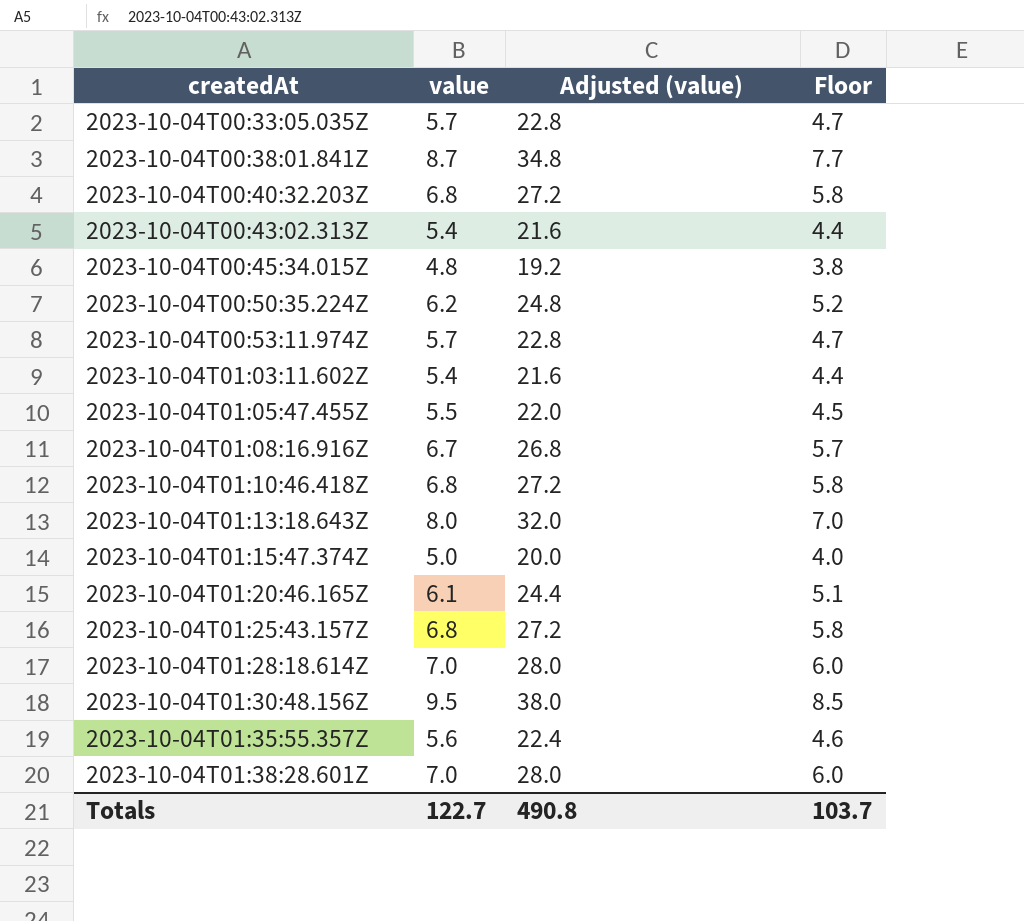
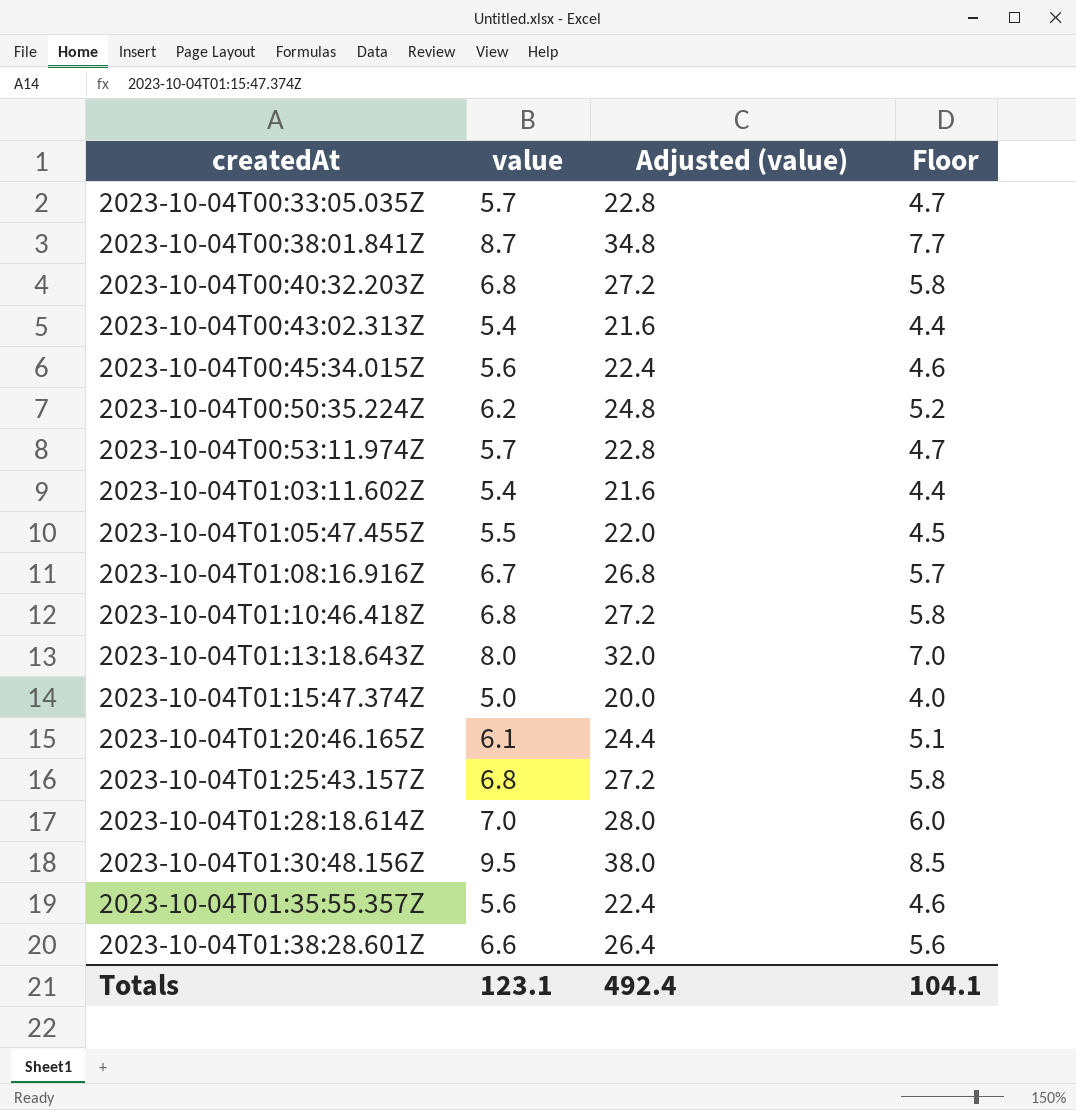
2023-10-04T00:45:34.015Z | value: 4.8 -> 5.6
2023-10-04T00:45:34.015Z | Adjusted (value): 19.2 -> 22.4
2023-10-04T00:45:34.015Z | Floor: 3.8 -> 4.6
2023-10-04T01:38:28.601Z | value: 7.0 -> 6.6
2023-10-04T01:38:28.601Z | Adjusted (value): 28.0 -> 26.4
2023-10-04T01:38:28.601Z | Floor: 6.0 -> 5.6
Totals | value: 122.7 -> 123.1
Totals | Adjusted (value): 490.8 -> 492.4
Totals | Floor: 103.7 -> 104.1

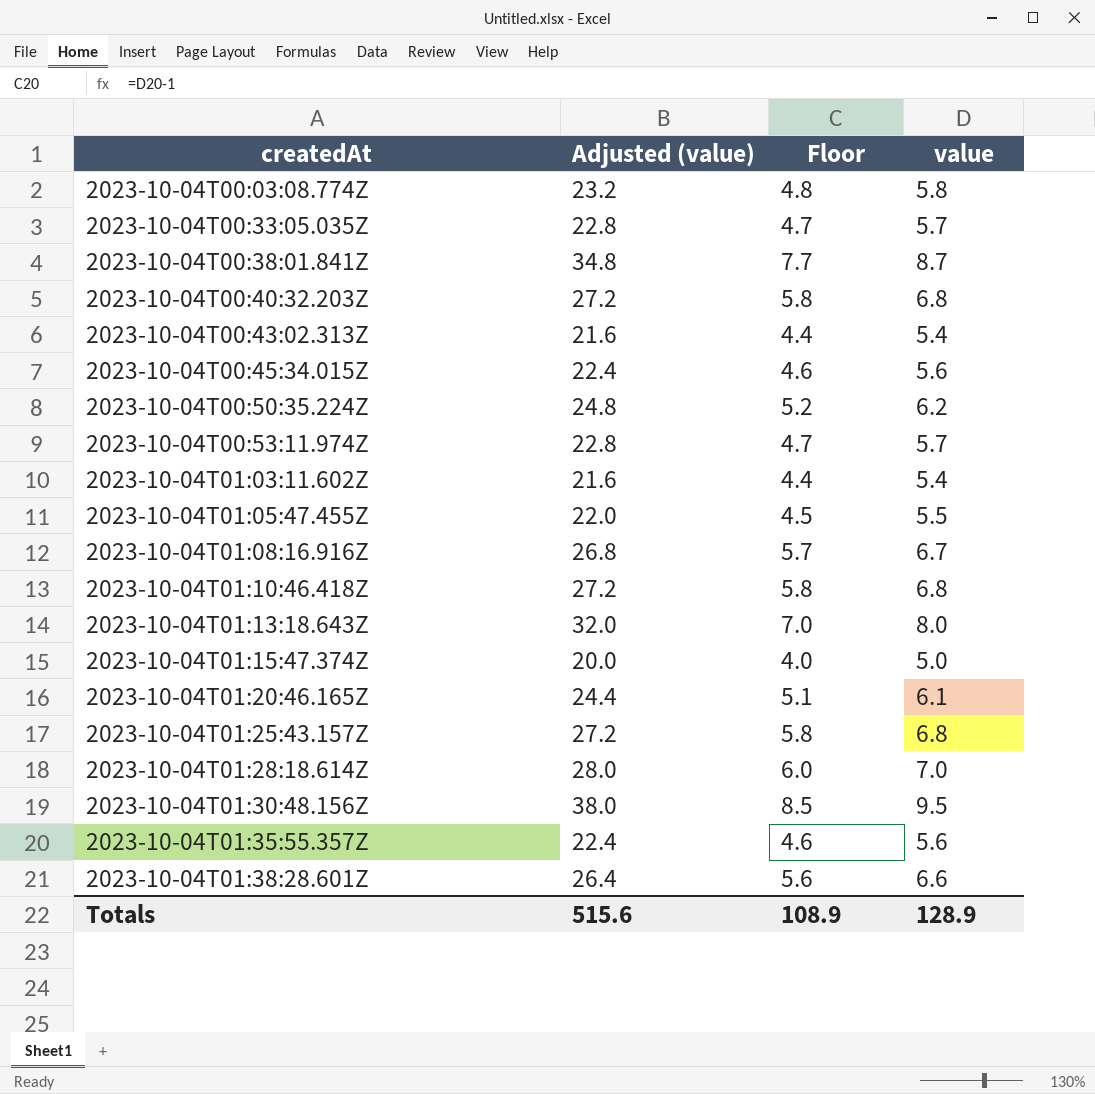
column value | position: 2 -> 4
row 2023-10-04T00:03:08.774Z: none -> 23.2 | 4.8 | 5.8
Totals | Adjusted (value): 492.4 -> 515.6
Totals | Floor: 104.1 -> 108.9
Totals | value: 123.1 -> 128.9

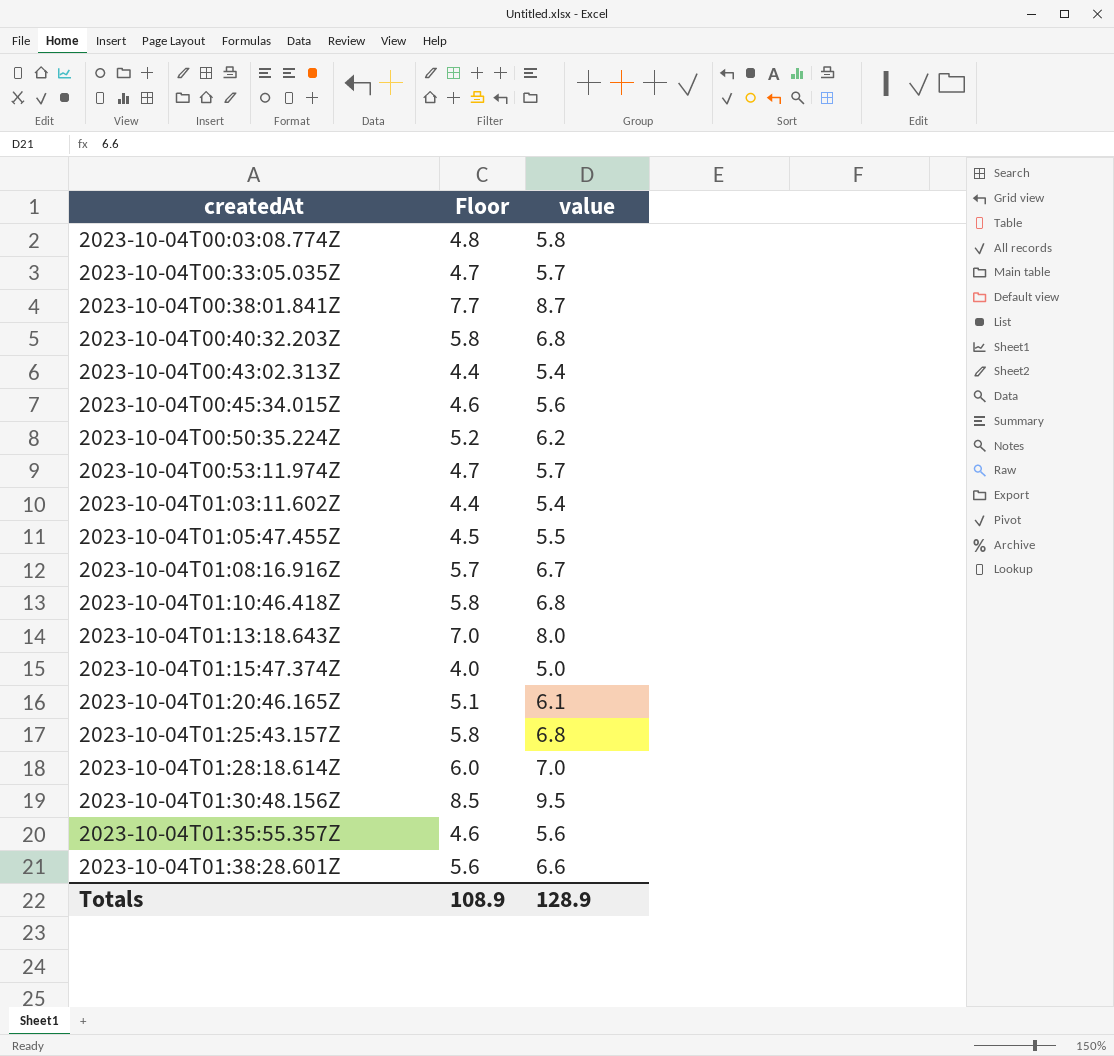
column Adjusted (value) | formula: [value] * 4 -> none

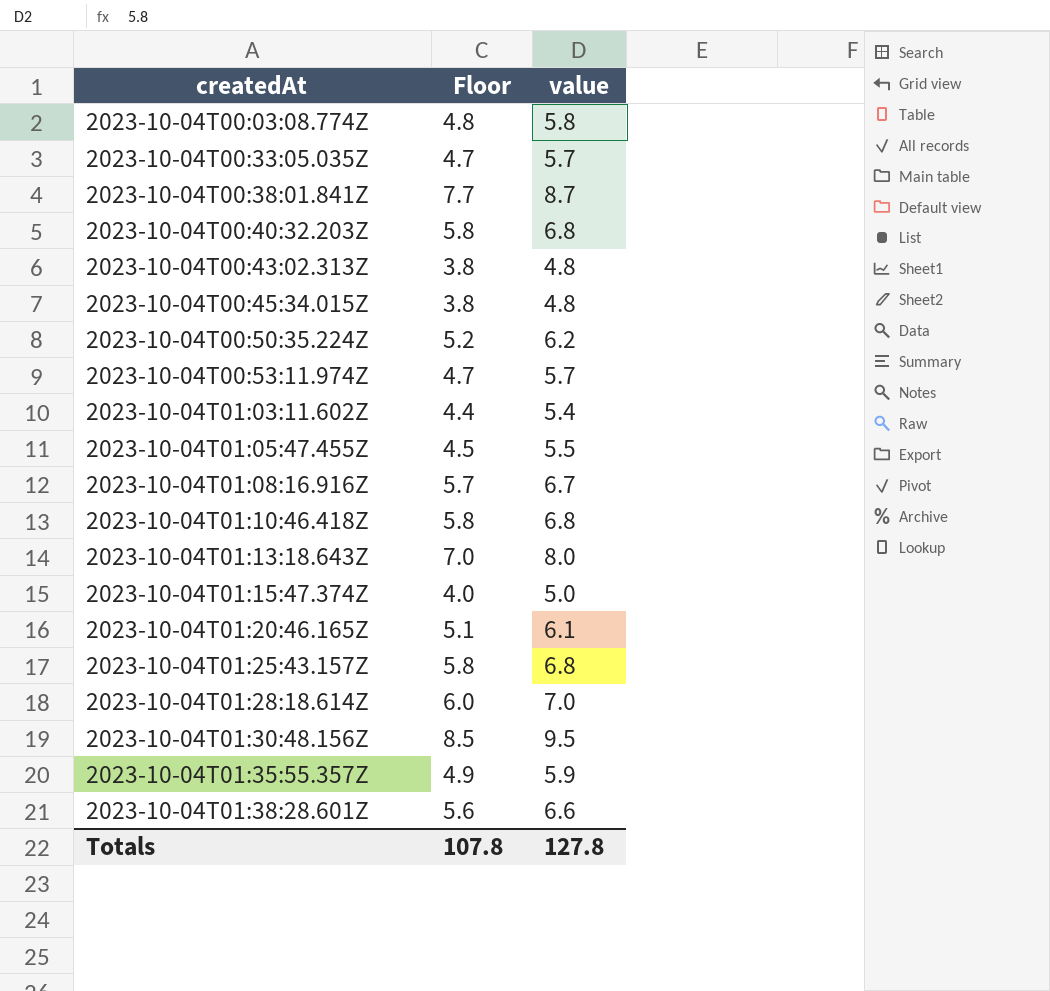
2023-10-04T00:43:02.313Z | Floor: 4.4 -> 3.8
2023-10-04T00:43:02.313Z | value: 5.4 -> 4.8
2023-10-04T00:45:34.015Z | Floor: 4.6 -> 3.8
2023-10-04T00:45:34.015Z | value: 5.6 -> 4.8
2023-10-04T01:35:55.357Z | Floor: 4.6 -> 4.9
2023-10-04T01:35:55.357Z | value: 5.6 -> 5.9
Totals | Floor: 108.9 -> 107.8
Totals | value: 128.9 -> 127.8

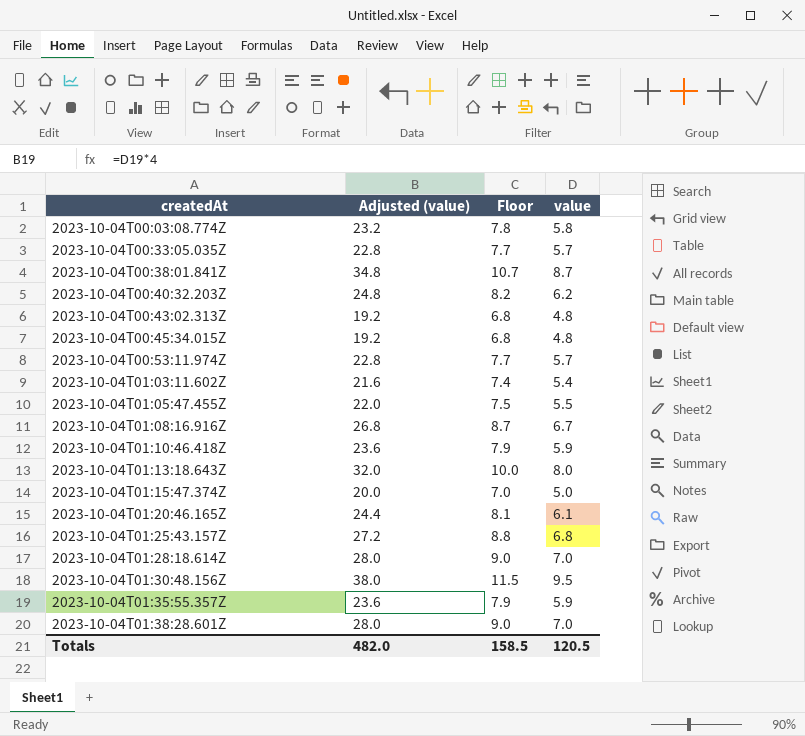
column Adjusted (value) | formula: none -> [value] * 4
column Floor | formula: [value] - 1 -> [value] + 2
row 2023-10-04T00:50:35.224Z: 5.2 | 6.2 -> none
2023-10-04T00:40:32.203Z | value: 6.8 -> 6.2
2023-10-04T01:10:46.418Z | value: 6.8 -> 5.9
2023-10-04T01:38:28.601Z | value: 6.6 -> 7.0
Totals | Floor: 107.8 -> 158.5
Totals | value: 127.8 -> 120.5

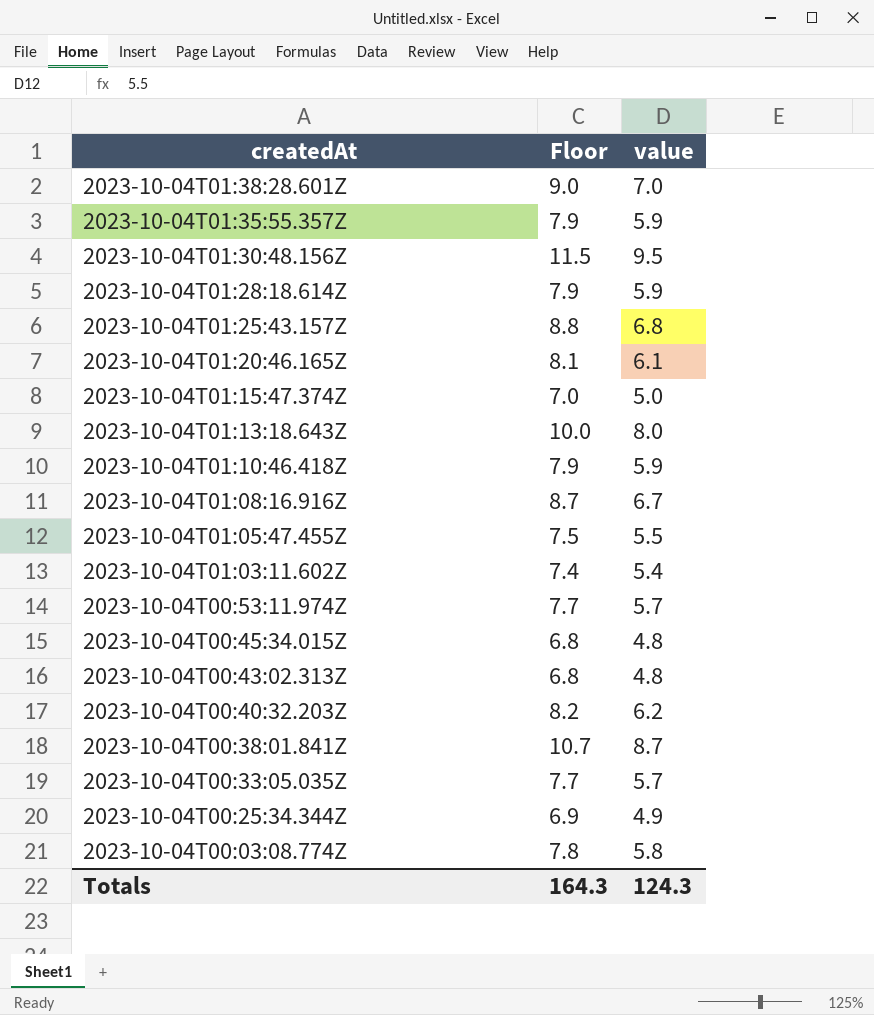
row order: createdAt ascending -> createdAt descending
column Adjusted (value) | formula: [value] * 4 -> none
2023-10-04T01:28:18.614Z | Floor: 9.0 -> 7.9
2023-10-04T01:28:18.614Z | value: 7.0 -> 5.9
row 2023-10-04T00:25:34.344Z: none -> 6.9 | 4.9
Totals | Floor: 158.5 -> 164.3
Totals | value: 120.5 -> 124.3

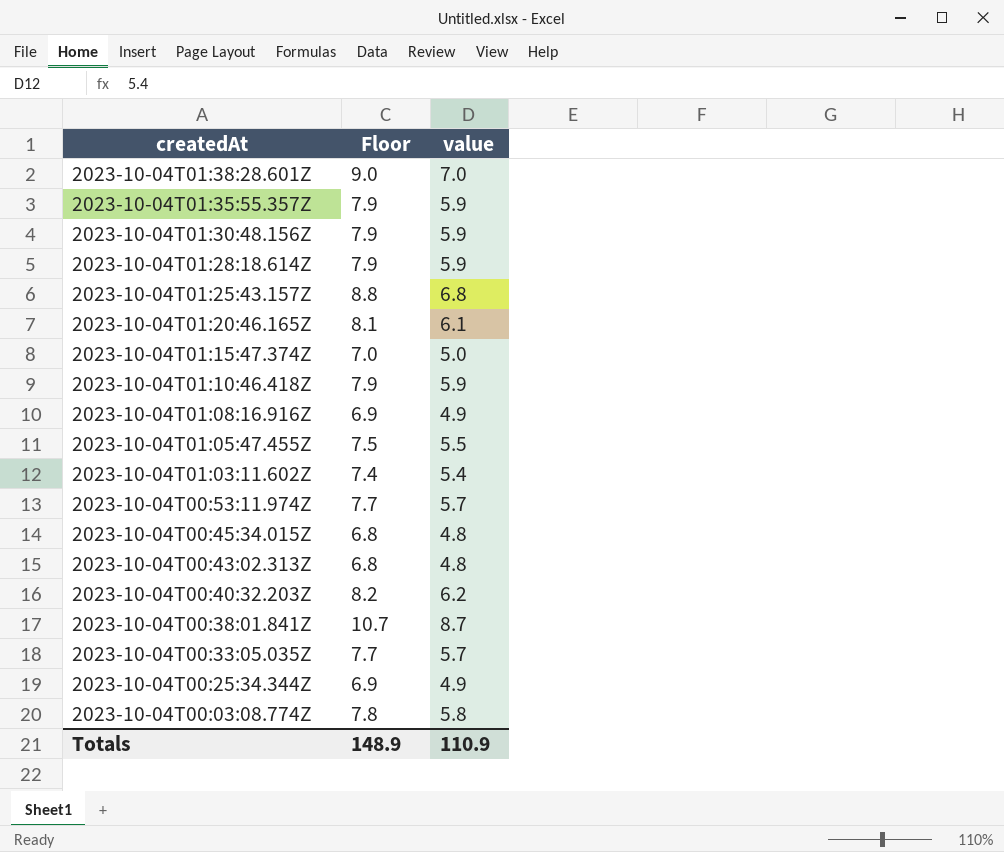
row 2023-10-04T01:13:18.643Z: 10.0 | 8.0 -> none
2023-10-04T01:30:48.156Z | Floor: 11.5 -> 7.9
2023-10-04T01:30:48.156Z | value: 9.5 -> 5.9
2023-10-04T01:08:16.916Z | Floor: 8.7 -> 6.9
2023-10-04T01:08:16.916Z | value: 6.7 -> 4.9
Totals | Floor: 164.3 -> 148.9
Totals | value: 124.3 -> 110.9

